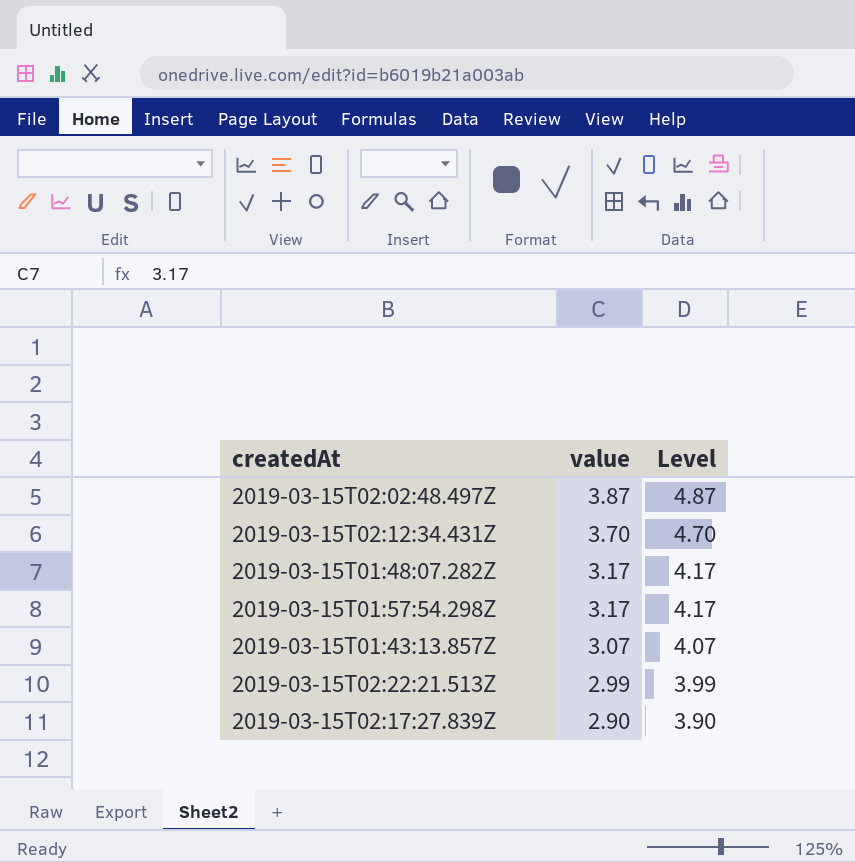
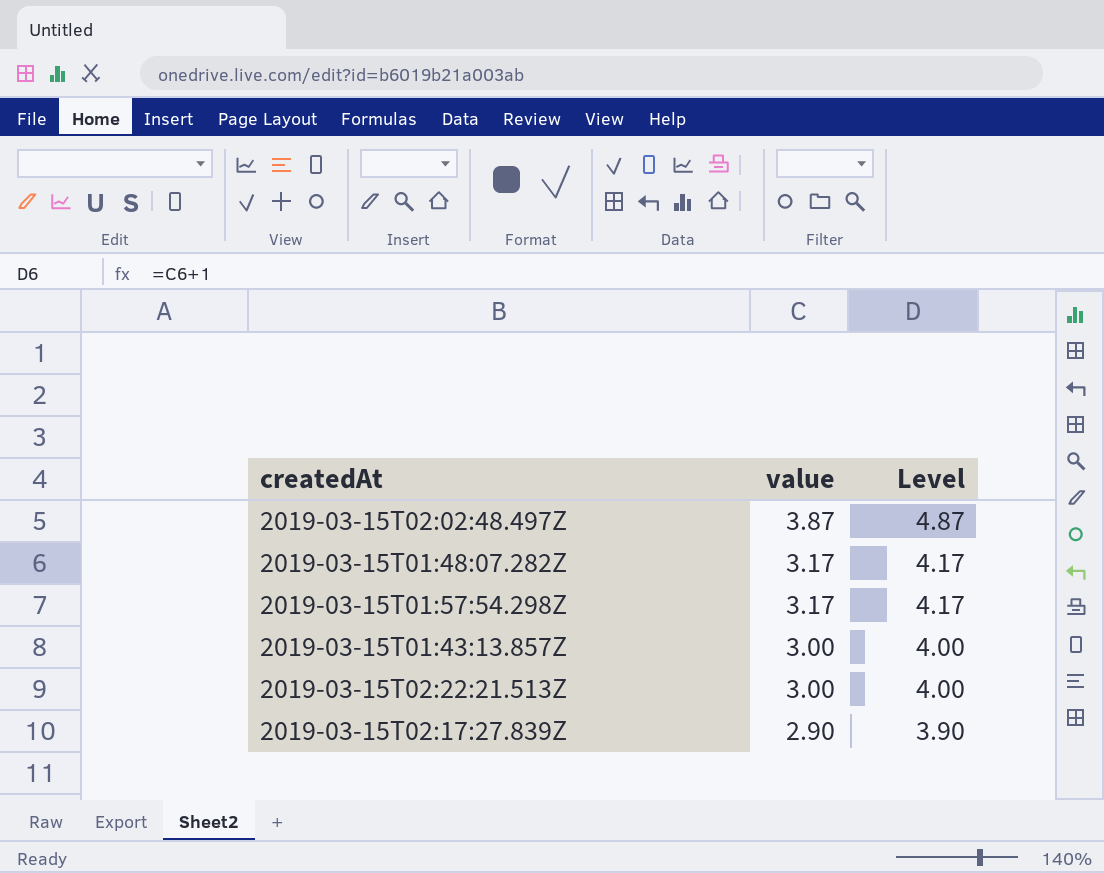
row 2019-03-15T02:12:34.431Z: 3.70 | 4.70 -> none
2019-03-15T01:43:13.857Z | value: 3.07 -> 3.00
2019-03-15T01:43:13.857Z | Level: 4.07 -> 4.00
2019-03-15T02:22:21.513Z | value: 2.99 -> 3.00
2019-03-15T02:22:21.513Z | Level: 3.99 -> 4.00

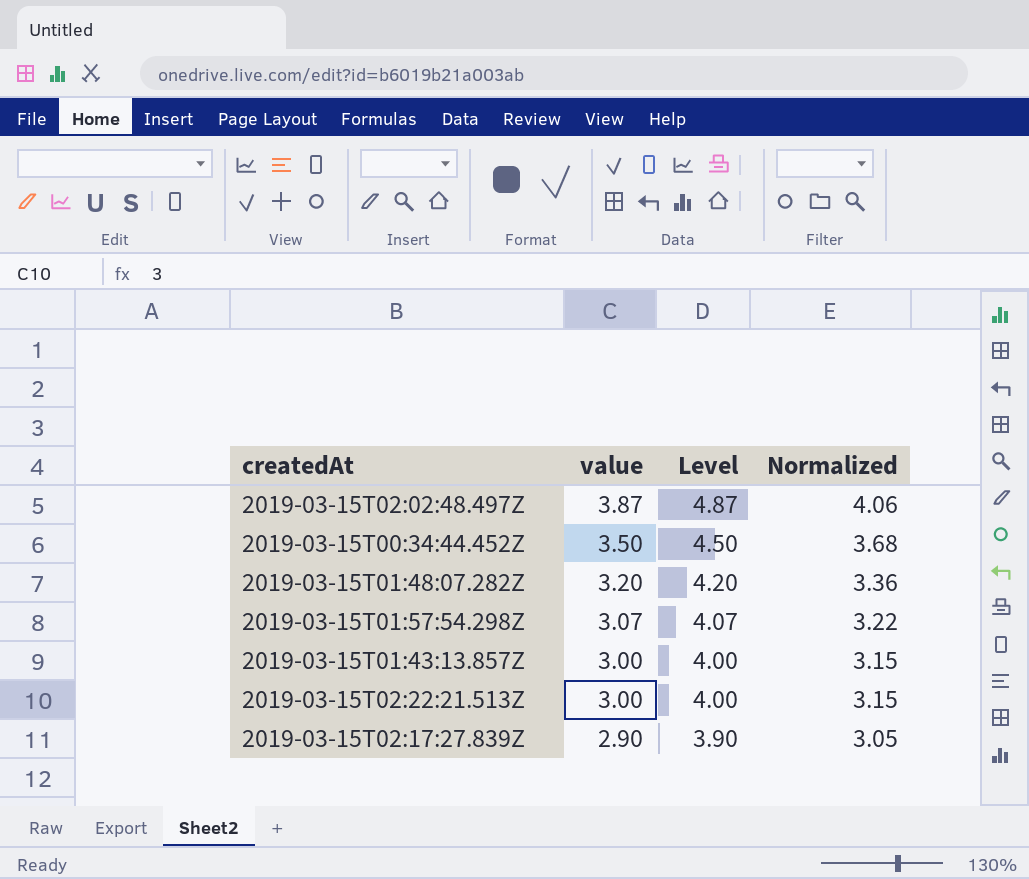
column Normalized | formula: none -> [value] * 1.05
row 2019-03-15T00:34:44.452Z: none -> 3.50 | 4.50 | 3.68
2019-03-15T01:48:07.282Z | value: 3.17 -> 3.20
2019-03-15T01:48:07.282Z | Level: 4.17 -> 4.20
2019-03-15T01:57:54.298Z | value: 3.17 -> 3.07
2019-03-15T01:57:54.298Z | Level: 4.17 -> 4.07

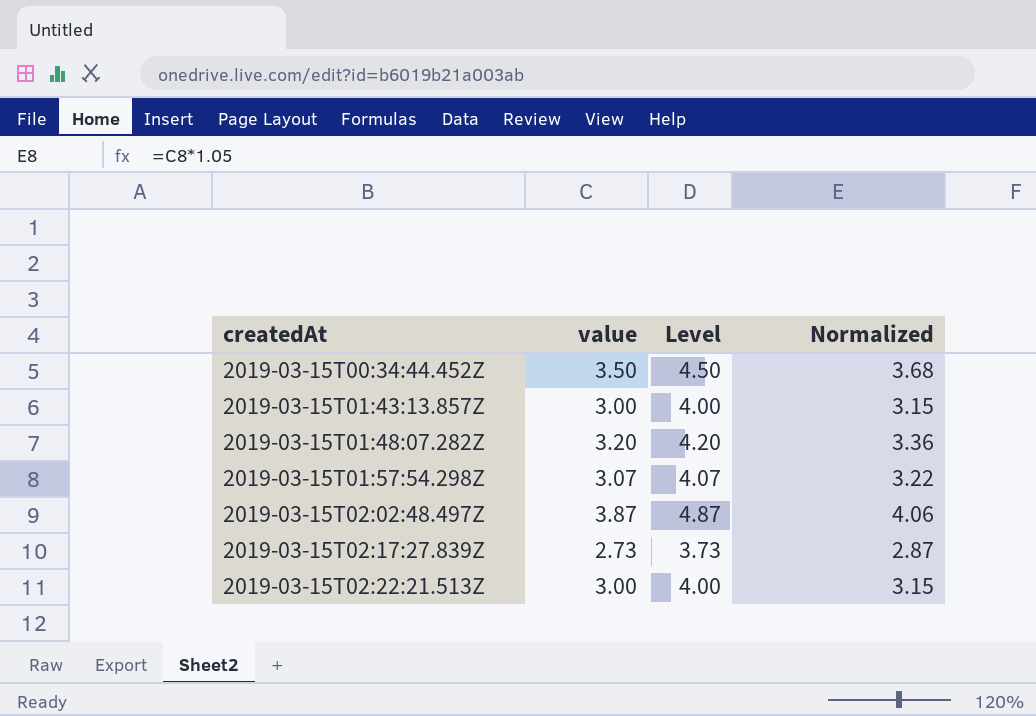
row order: value descending -> createdAt ascending
2019-03-15T02:17:27.839Z | value: 2.90 -> 2.73
2019-03-15T02:17:27.839Z | Level: 3.90 -> 3.73
2019-03-15T02:17:27.839Z | Normalized: 3.05 -> 2.87

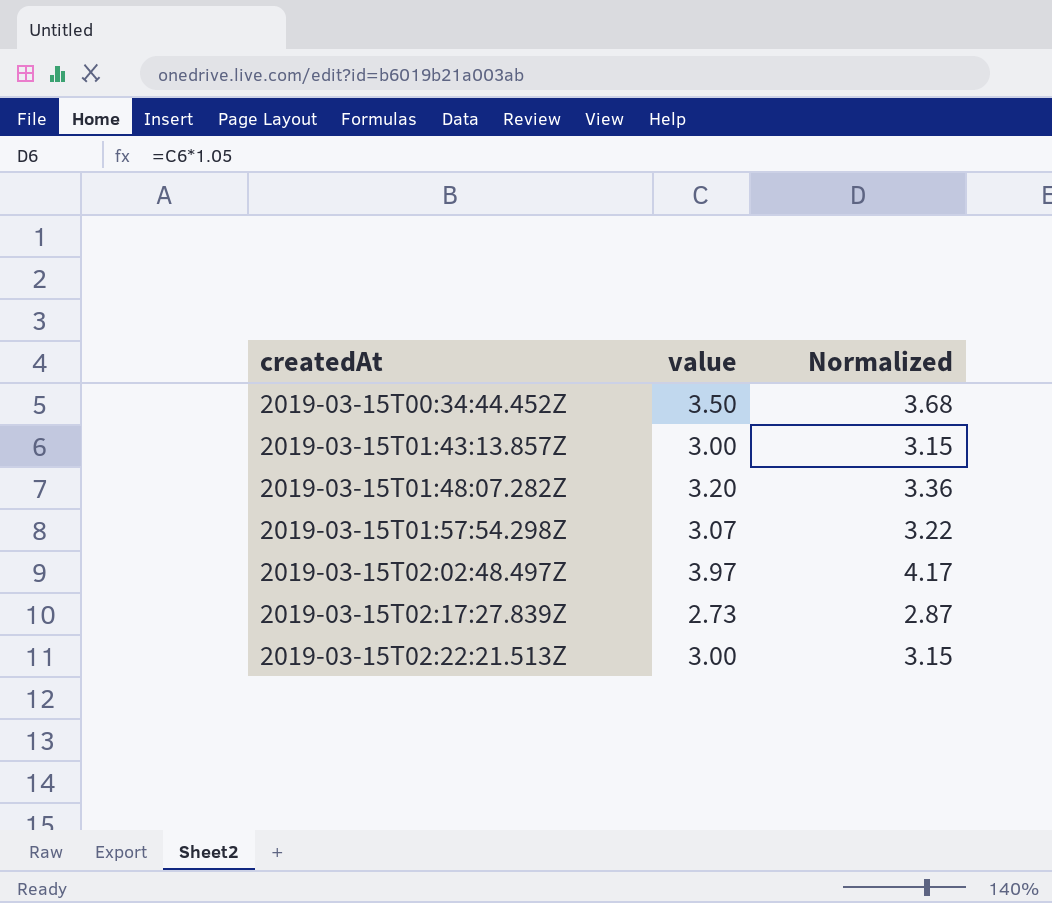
column Level | formula: [value] + 1 -> none
2019-03-15T02:02:48.497Z | value: 3.87 -> 3.97
2019-03-15T02:02:48.497Z | Normalized: 4.06 -> 4.17

